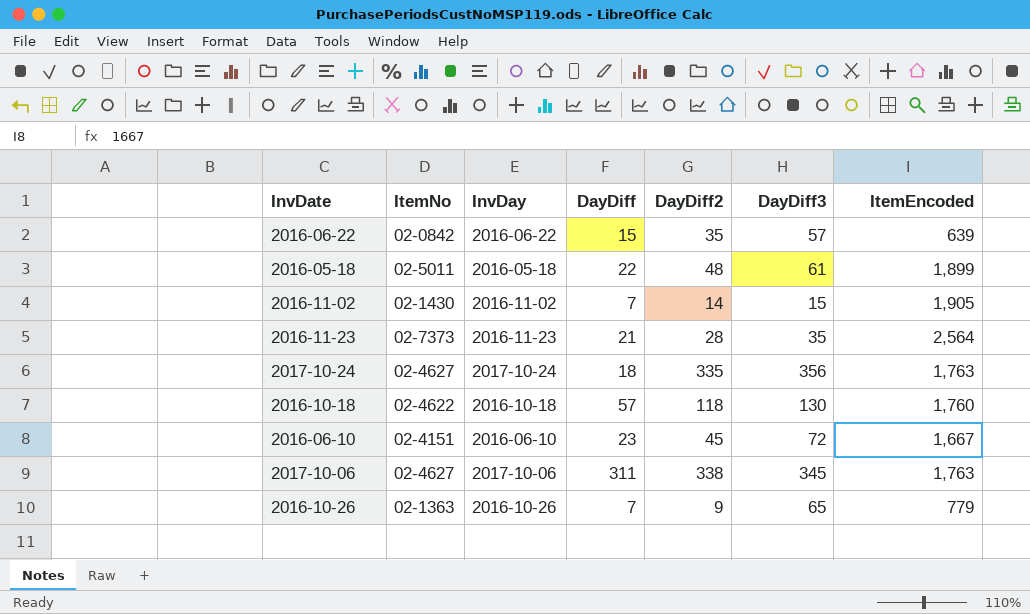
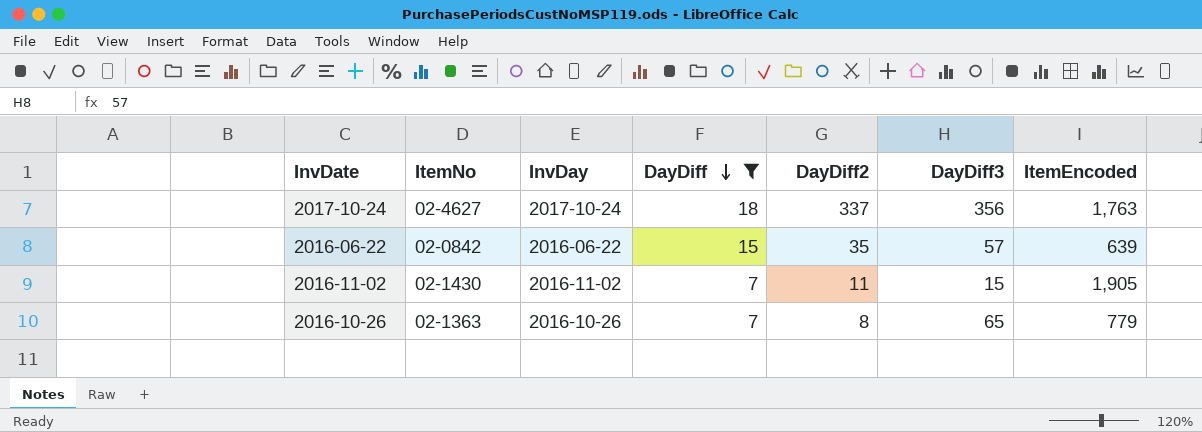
filter: none -> DayDiff <= 18
row order: none -> DayDiff descending
2017-10-24 | DayDiff2: 335 -> 337
2016-11-02 | DayDiff2: 14 -> 11
2016-10-26 | DayDiff2: 9 -> 8

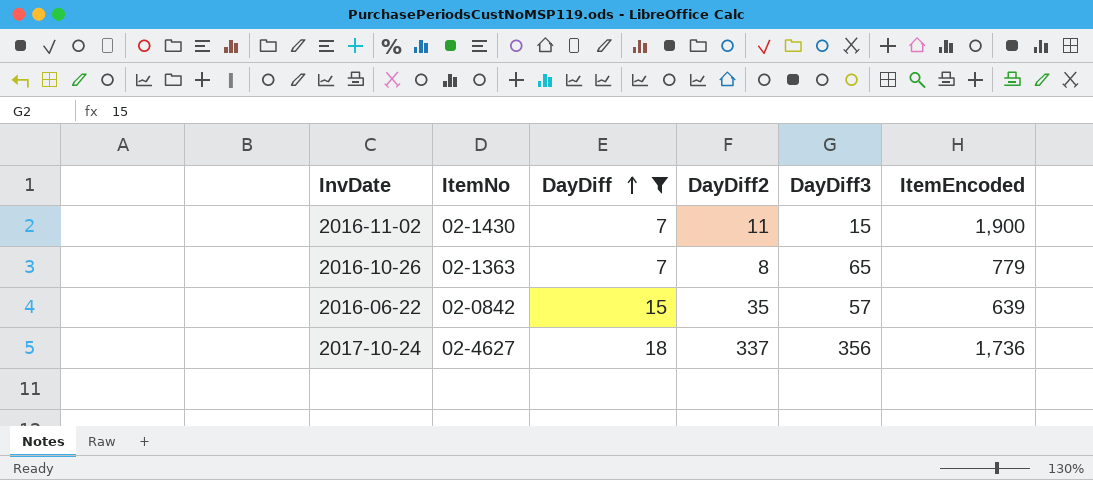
row order: DayDiff descending -> DayDiff ascending
column InvDay | position: 3 -> none
2016-11-02 | ItemEncoded: 1,905 -> 1,900
2017-10-24 | ItemEncoded: 1,763 -> 1,736

